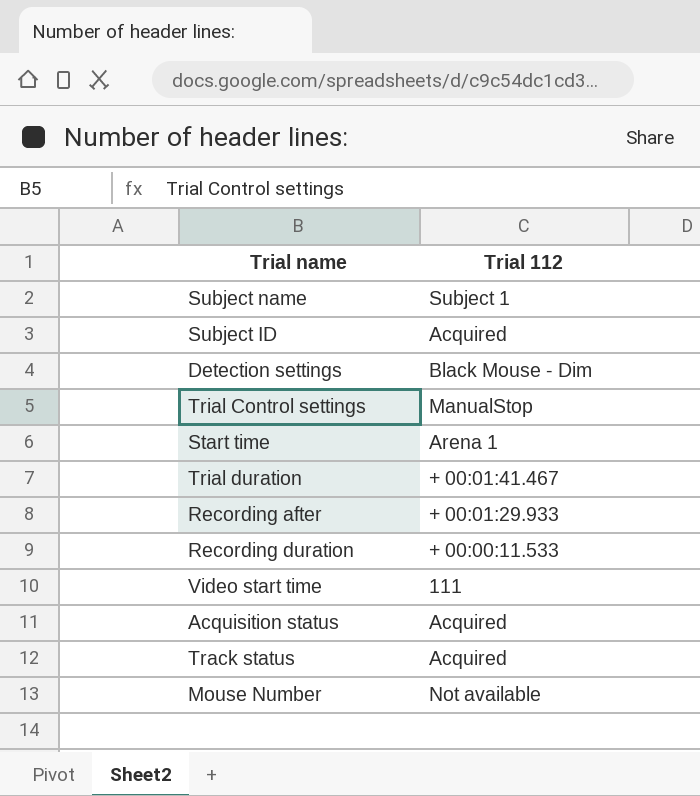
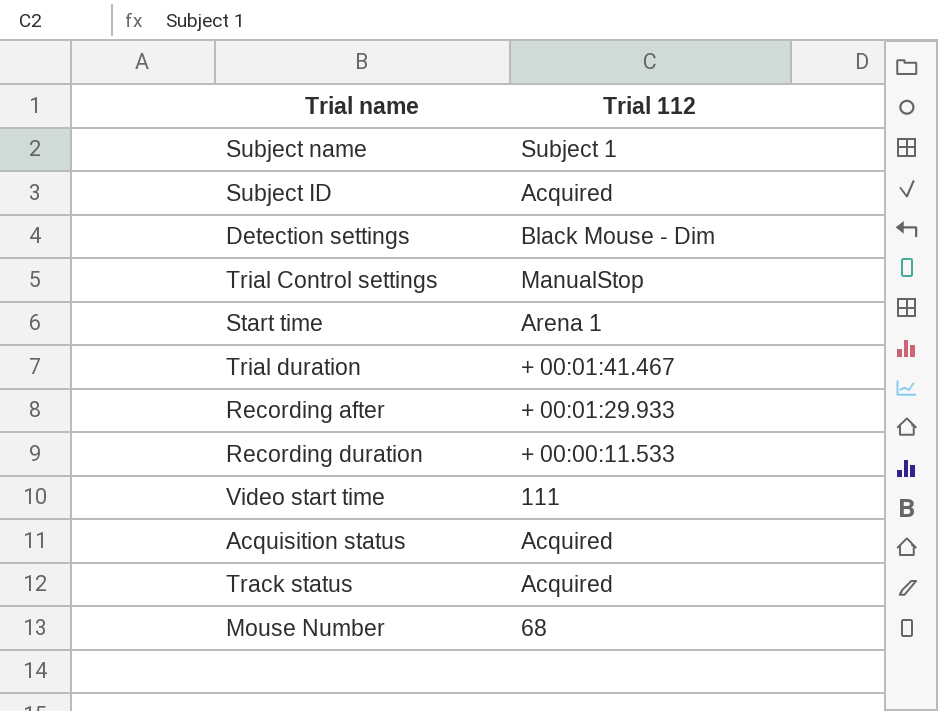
Mouse Number | Trial 112: Not available -> 68

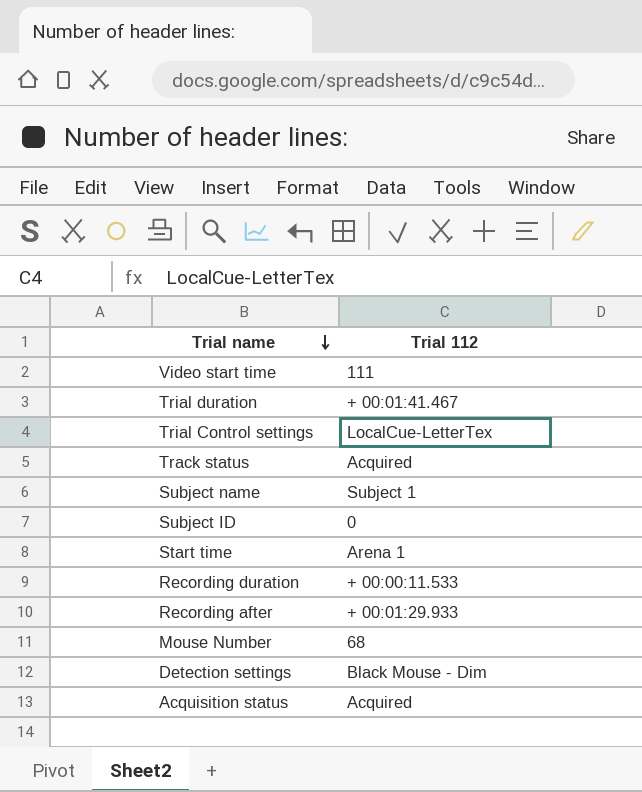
row order: none -> Trial name descending
Trial Control settings | Trial 112: ManualStop -> LocalCue-LetterTex
Subject ID | Trial 112: Acquired -> 0

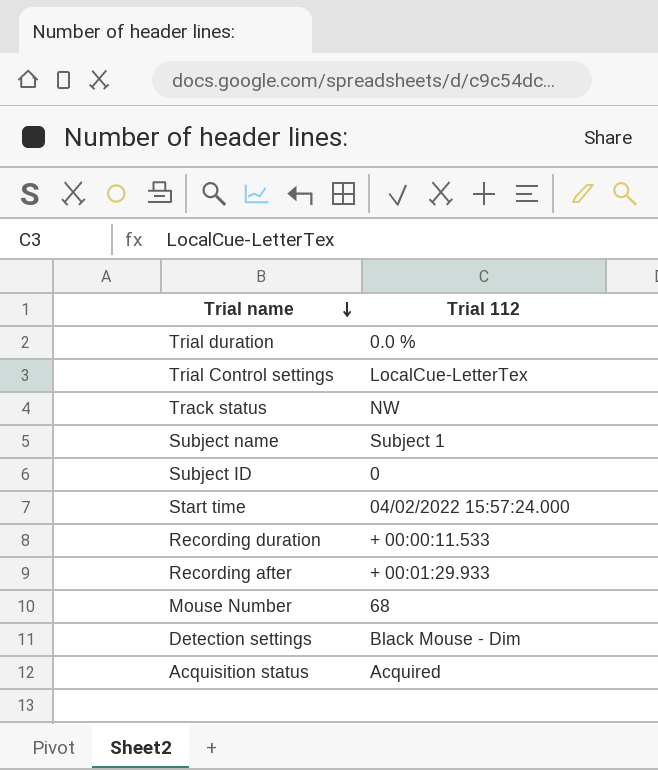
row Video start time: 111 -> none
Trial duration | Trial 112: + 00:01:41.467 -> 0.0 %
Track status | Trial 112: Acquired -> NW
Start time | Trial 112: Arena 1 -> 04/02/2022 15:57:24.000

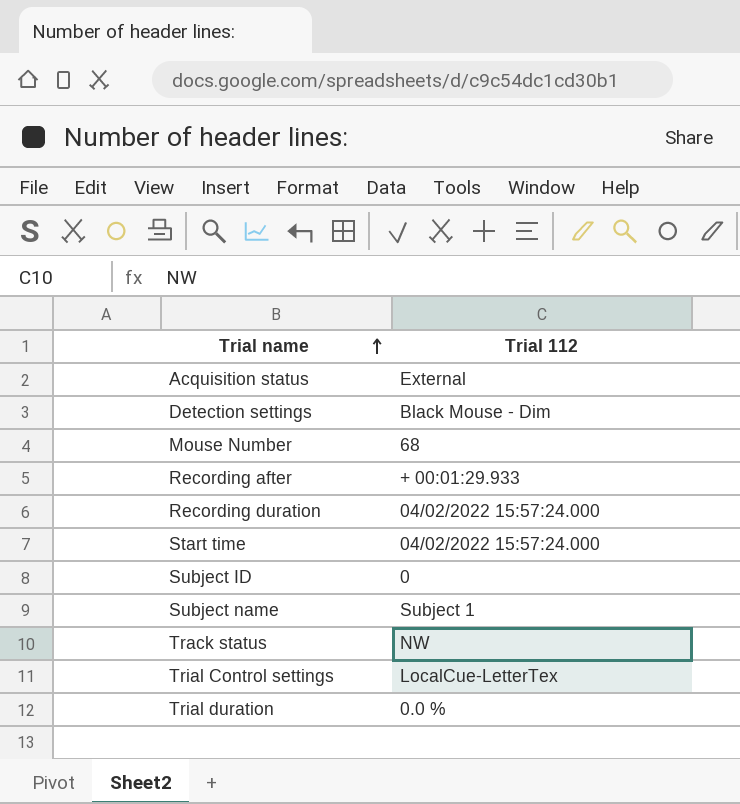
row order: Trial name descending -> Trial name ascending
Acquisition status | Trial 112: Acquired -> External
Recording duration | Trial 112: + 00:00:11.533 -> 04/02/2022 15:57:24.000

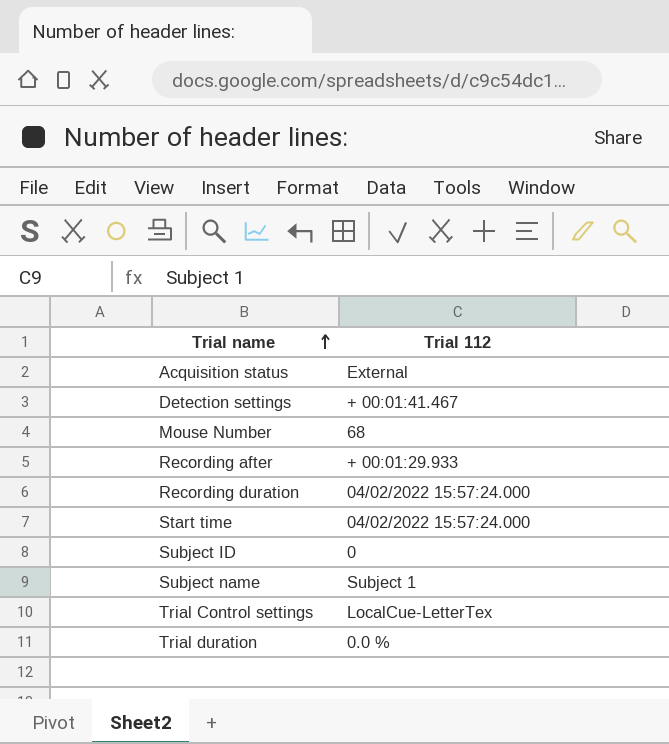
row Track status: NW -> none
Detection settings | Trial 112: Black Mouse - Dim -> + 00:01:41.467

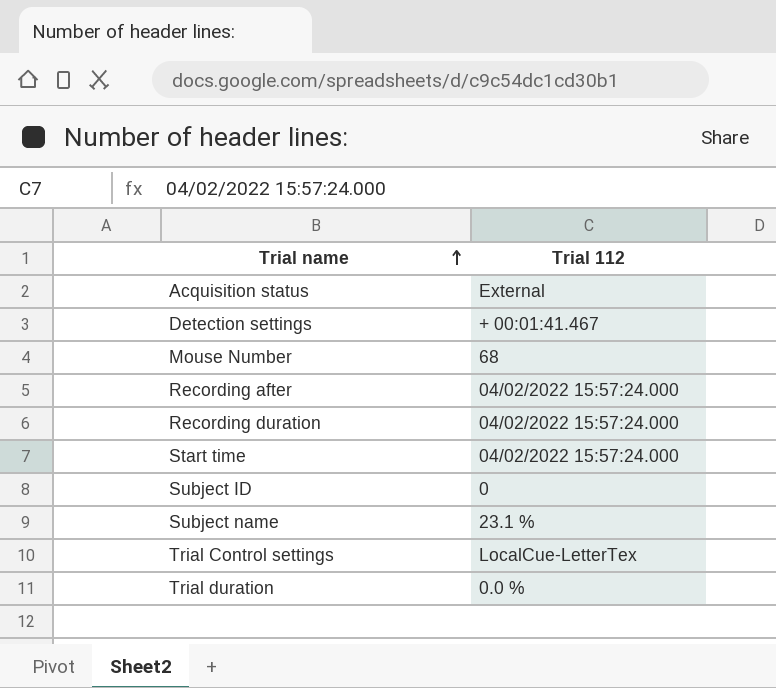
Recording after | Trial 112: + 00:01:29.933 -> 04/02/2022 15:57:24.000
Subject name | Trial 112: Subject 1 -> 23.1 %

